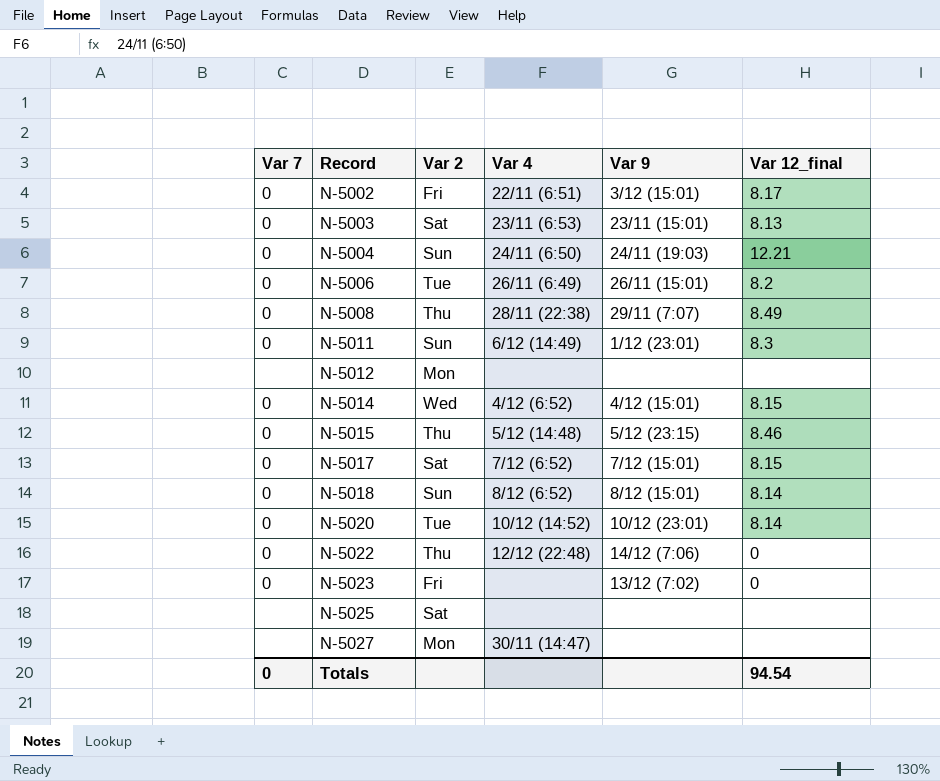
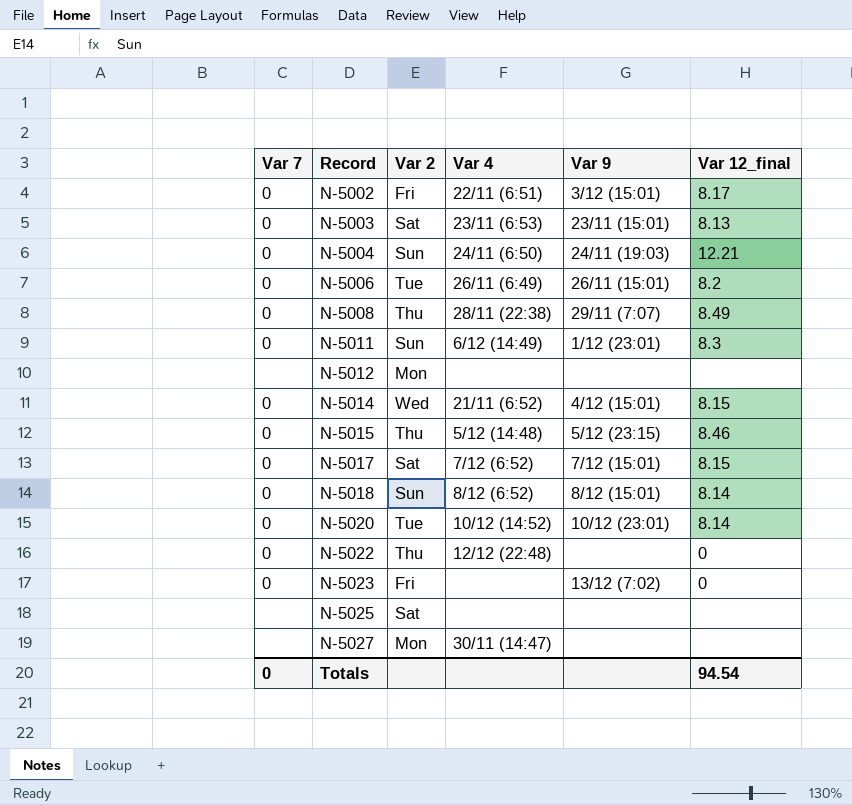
N-5014 | Var 4: 4/12 (6:52) -> 21/11 (6:52)
N-5022 | Var 9: 14/12 (7:06) -> none

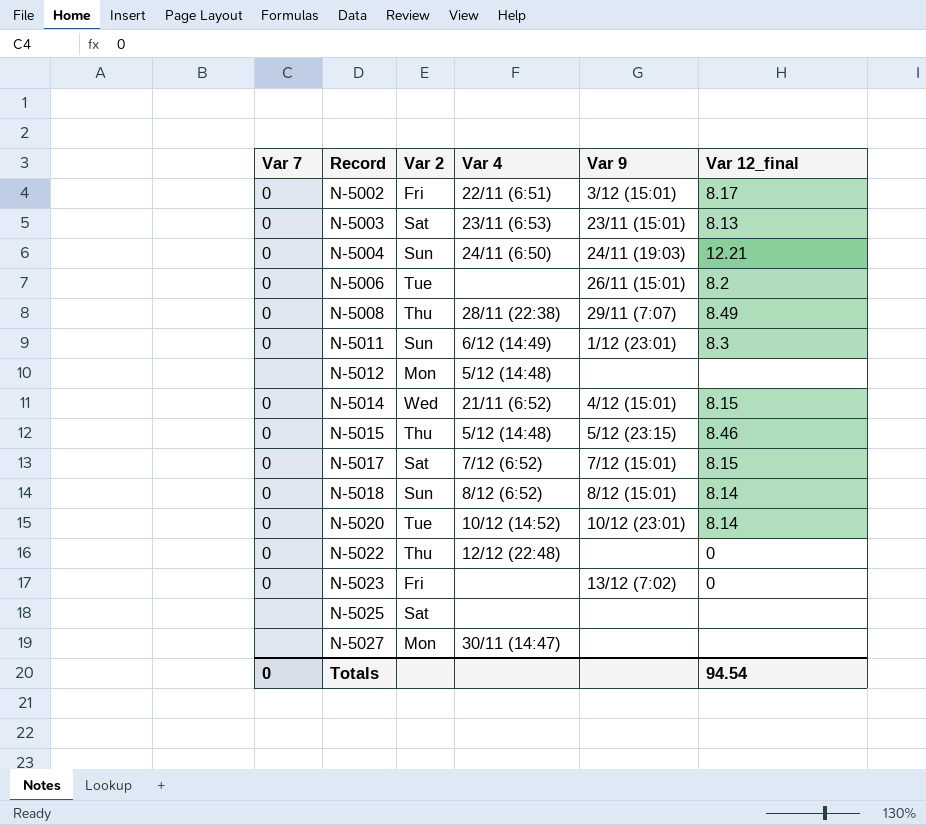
N-5006 | Var 4: 26/11 (6:49) -> none
N-5012 | Var 4: none -> 5/12 (14:48)

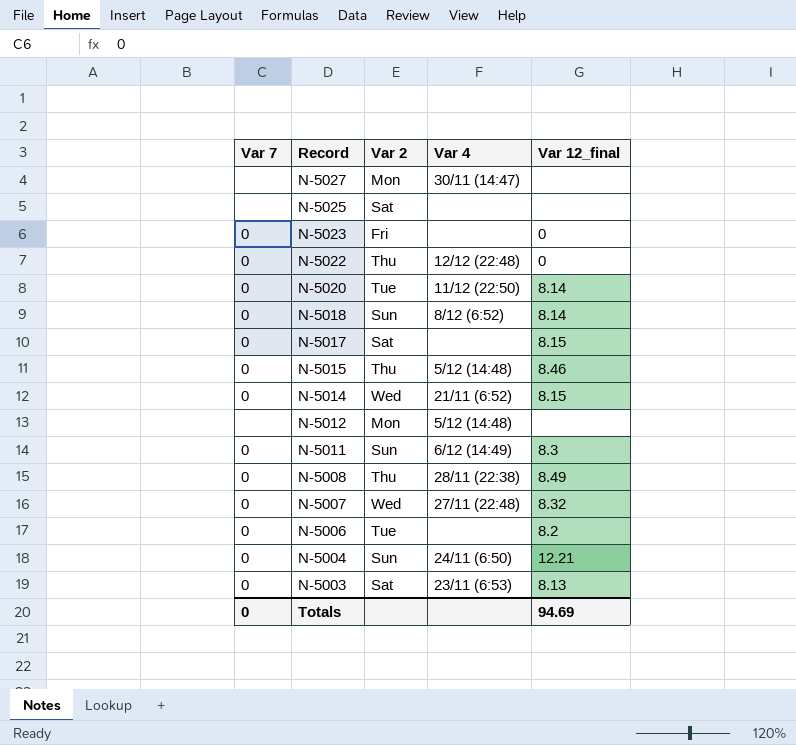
row order: Record ascending -> Record descending
column Var 9 | position: 5 -> none
row N-5002: 0 | Fri | 22/11 (6:51) | 3/12 (15:01) | 8.17 -> none
N-5020 | Var 4: 10/12 (14:52) -> 11/12 (22:50)
N-5017 | Var 4: 7/12 (6:52) -> none
row N-5007: none -> 0 | Wed | 27/11 (22:48) | 8.32
Totals | Var 12_final: 94.54 -> 94.69

